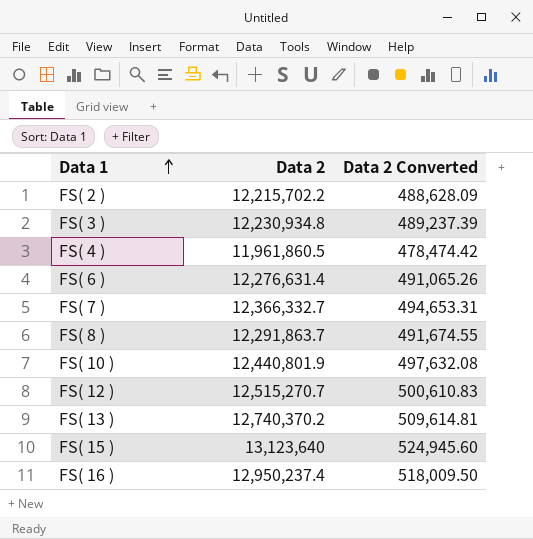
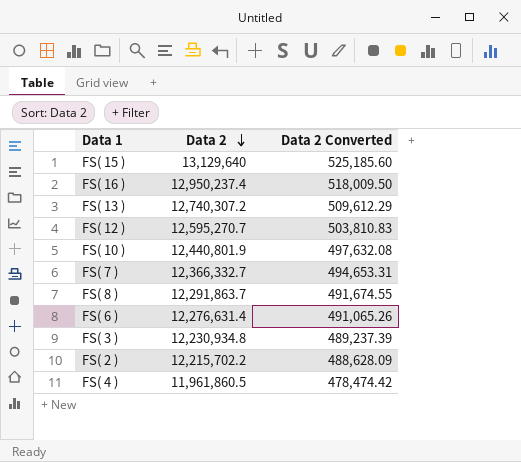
row order: Data 1 ascending -> Data 2 descending
FS( 15 ) | Data 2: 13,123,640 -> 13,129,640
FS( 15 ) | Data 2 Converted: 524,945.60 -> 525,185.60
FS( 13 ) | Data 2: 12,740,370.2 -> 12,740,307.2
FS( 13 ) | Data 2 Converted: 509,614.81 -> 509,612.29
FS( 12 ) | Data 2: 12,515,270.7 -> 12,595,270.7
FS( 12 ) | Data 2 Converted: 500,610.83 -> 503,810.83

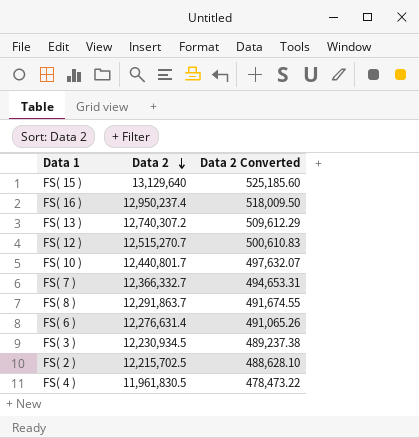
FS( 12 ) | Data 2: 12,595,270.7 -> 12,515,270.7
FS( 12 ) | Data 2 Converted: 503,810.83 -> 500,610.83
FS( 10 ) | Data 2: 12,440,801.9 -> 12,440,801.7
FS( 10 ) | Data 2 Converted: 497,632.08 -> 497,632.07
FS( 3 ) | Data 2: 12,230,934.8 -> 12,230,934.5
FS( 3 ) | Data 2 Converted: 489,237.39 -> 489,237.38
FS( 2 ) | Data 2: 12,215,702.2 -> 12,215,702.5
FS( 2 ) | Data 2 Converted: 488,628.09 -> 488,628.10
FS( 4 ) | Data 2: 11,961,860.5 -> 11,961,830.5
FS( 4 ) | Data 2 Converted: 478,474.42 -> 478,473.22

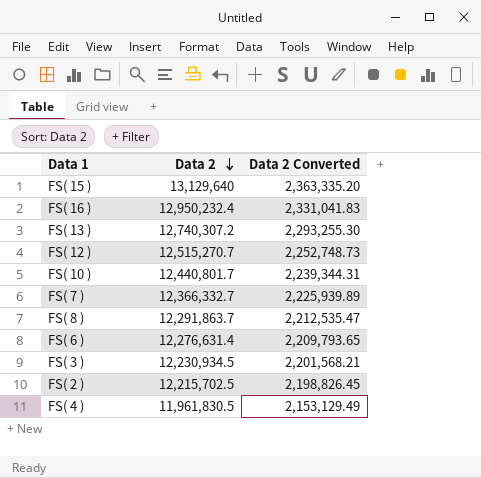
column Data 2 Converted | formula: [Data 2] * 0.04 -> [Data 2] * 0.18
FS( 16 ) | Data 2: 12,950,237.4 -> 12,950,232.4

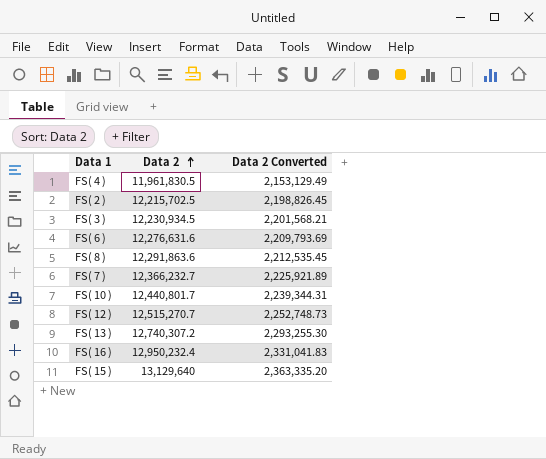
row order: Data 2 descending -> Data 2 ascending
FS( 6 ) | Data 2: 12,276,631.4 -> 12,276,631.6
FS( 6 ) | Data 2 Converted: 2,209,793.65 -> 2,209,793.69
FS( 8 ) | Data 2: 12,291,863.7 -> 12,291,863.6
FS( 8 ) | Data 2 Converted: 2,212,535.47 -> 2,212,535.45
FS( 7 ) | Data 2: 12,366,332.7 -> 12,366,232.7
FS( 7 ) | Data 2 Converted: 2,225,939.89 -> 2,225,921.89

